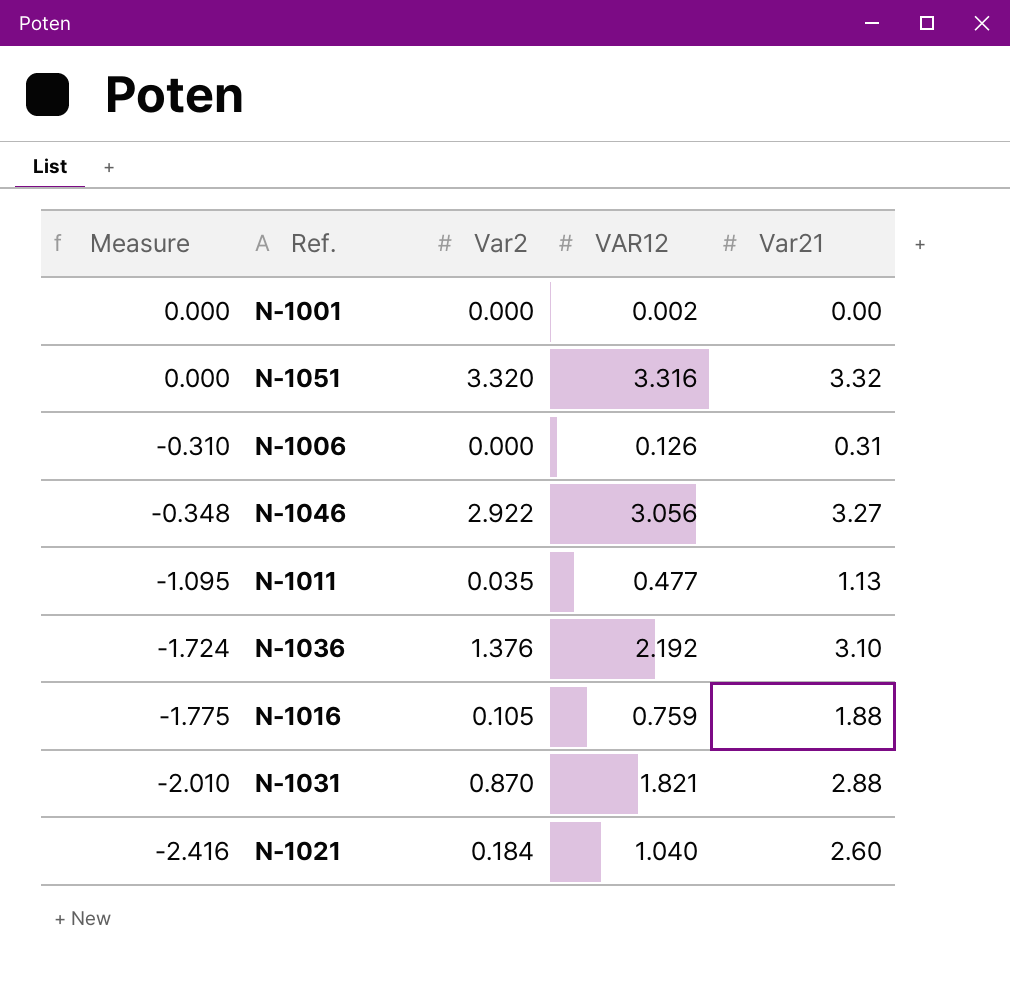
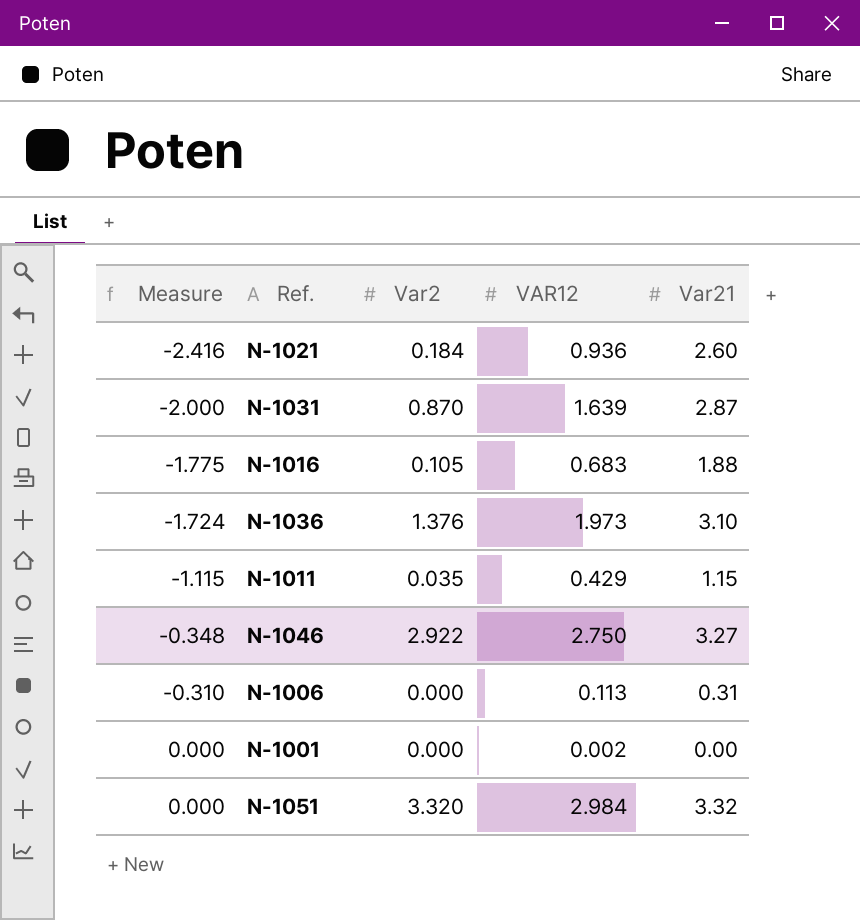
row order: Measure descending -> Measure ascending
N-1021 | VAR12: 1.040 -> 0.936
N-1031 | Measure: -2.010 -> -2.000
N-1031 | VAR12: 1.821 -> 1.639
N-1031 | Var21: 2.88 -> 2.87
N-1016 | VAR12: 0.759 -> 0.683
N-1036 | VAR12: 2.192 -> 1.973
N-1011 | Measure: -1.095 -> -1.115
N-1011 | VAR12: 0.477 -> 0.429
N-1011 | Var21: 1.13 -> 1.15
N-1046 | VAR12: 3.056 -> 2.750
N-1006 | VAR12: 0.126 -> 0.113
N-1051 | VAR12: 3.316 -> 2.984

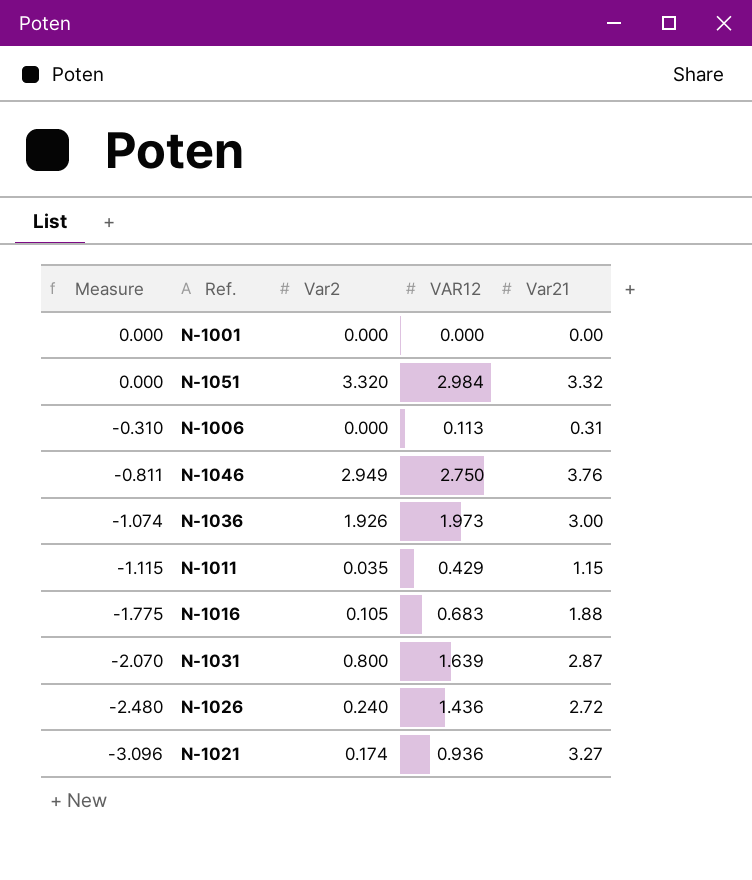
row order: Measure ascending -> Measure descending
N-1001 | VAR12: 0.002 -> 0.000
N-1046 | Measure: -0.348 -> -0.811
N-1046 | Var2: 2.922 -> 2.949
N-1046 | Var21: 3.27 -> 3.76
N-1036 | Measure: -1.724 -> -1.074
N-1036 | Var2: 1.376 -> 1.926
N-1036 | Var21: 3.10 -> 3.00
N-1031 | Measure: -2.000 -> -2.070
N-1031 | Var2: 0.870 -> 0.800
row N-1026: none -> -2.480 | 0.240 | 1.436 | 2.72
N-1021 | Measure: -2.416 -> -3.096
N-1021 | Var2: 0.184 -> 0.174
N-1021 | Var21: 2.60 -> 3.27

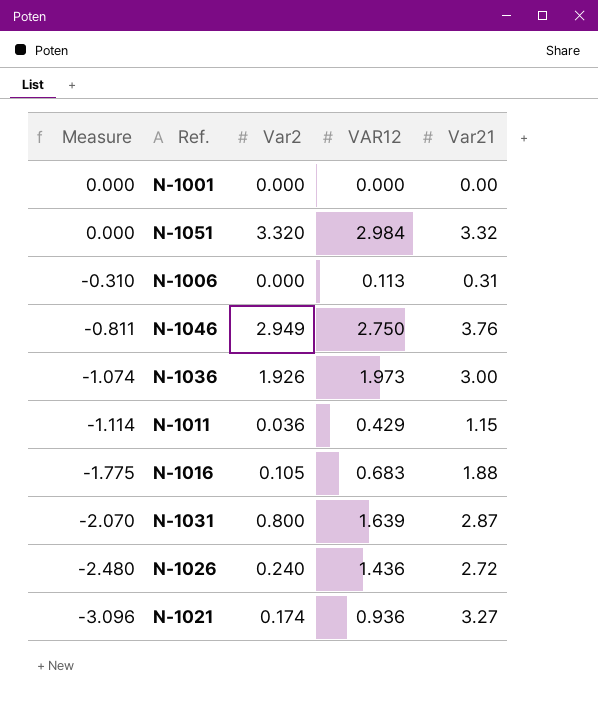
N-1011 | Measure: -1.115 -> -1.114
N-1011 | Var2: 0.035 -> 0.036

